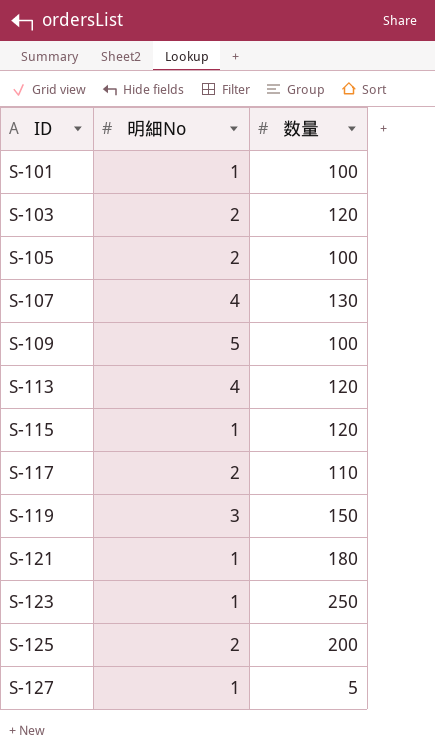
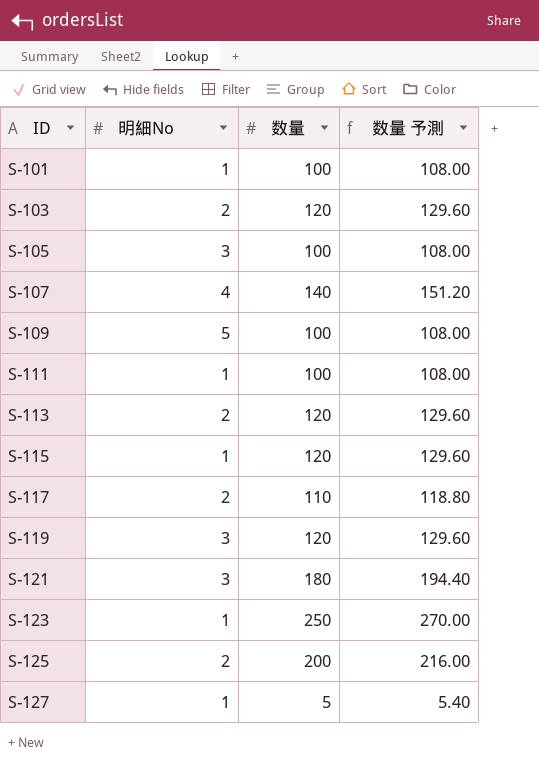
column 数量 予測 | formula: none -> [数量] * 1.08
S-105 | 明細No: 2 -> 3
S-107 | 数量: 130 -> 140
row S-111: none -> 1 | 100 | 108.00
S-113 | 明細No: 4 -> 2
S-119 | 数量: 150 -> 120
S-121 | 明細No: 1 -> 3

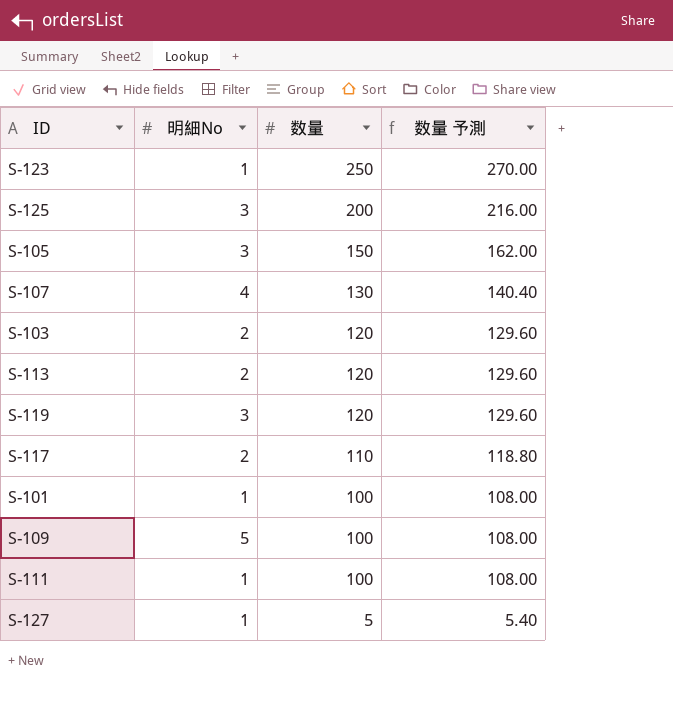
row order: ID ascending -> 数量 descending
row S-115: 1 | 120 | 129.60 -> none
row S-121: 3 | 180 | 194.40 -> none
S-125 | 明細No: 2 -> 3
S-105 | 数量: 100 -> 150
S-105 | 数量 予測: 108.00 -> 162.00
S-107 | 数量: 140 -> 130
S-107 | 数量 予測: 151.20 -> 140.40

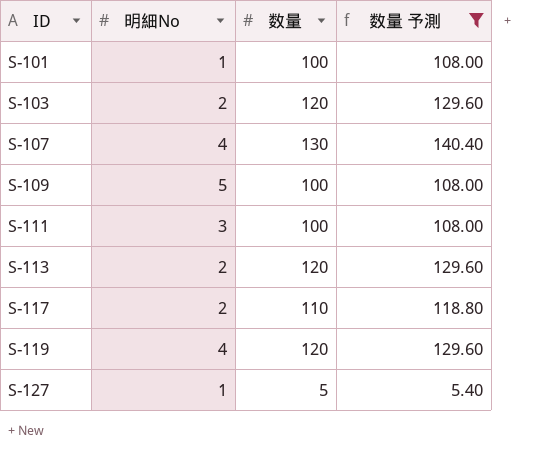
filter: none -> 数量 予測 <= 140.40
row order: 数量 descending -> ID ascending
S-111 | 明細No: 1 -> 3
S-119 | 明細No: 3 -> 4

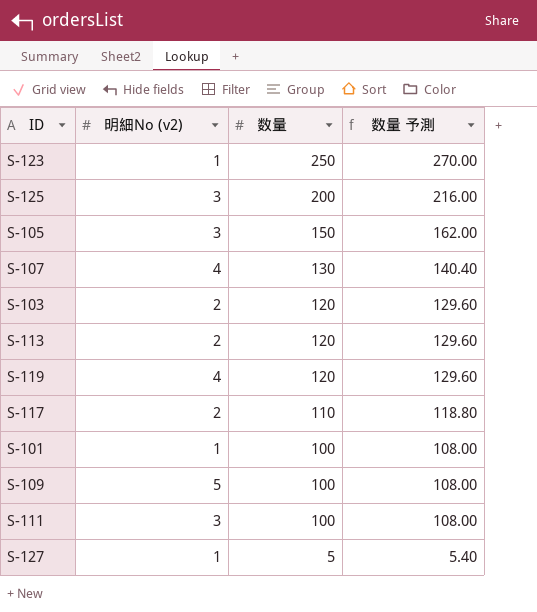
filter: 数量 予測 <= 140.40 -> none
row order: ID ascending -> 数量 descending
column name: 明細No -> 明細No (v2)

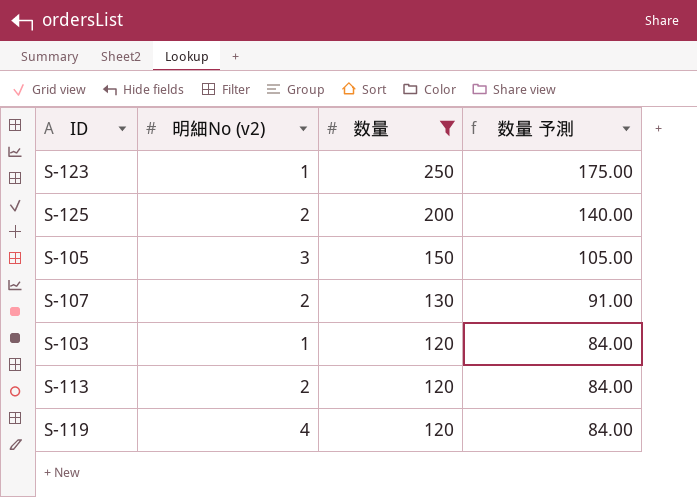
filter: none -> 数量 >= 120
column 数量 予測 | formula: [数量] * 1.08 -> [数量] * 0.7
S-125 | 明細No (v2): 3 -> 2
S-107 | 明細No (v2): 4 -> 2
S-103 | 明細No (v2): 2 -> 1

